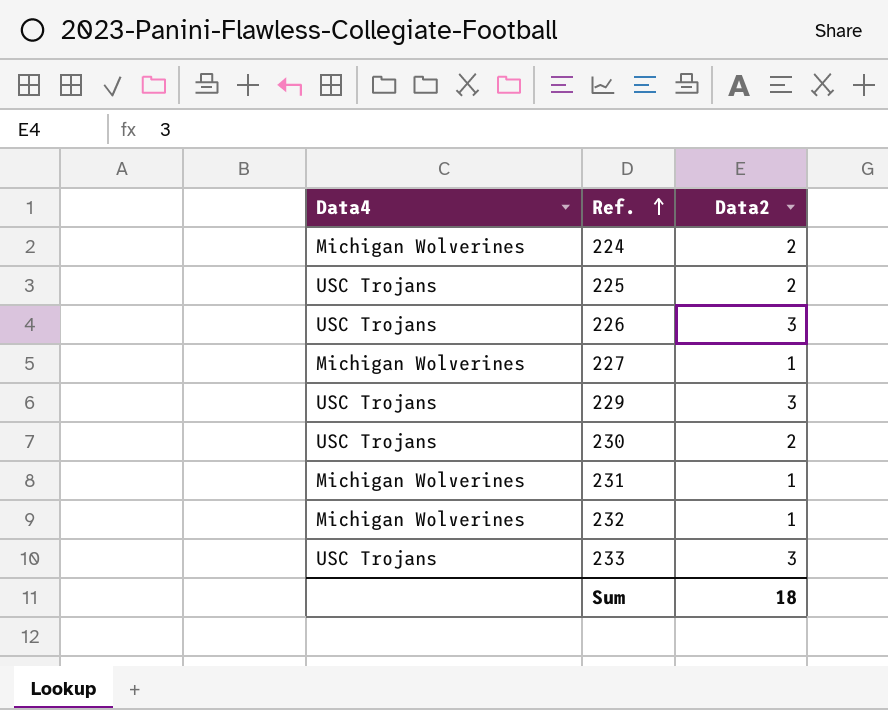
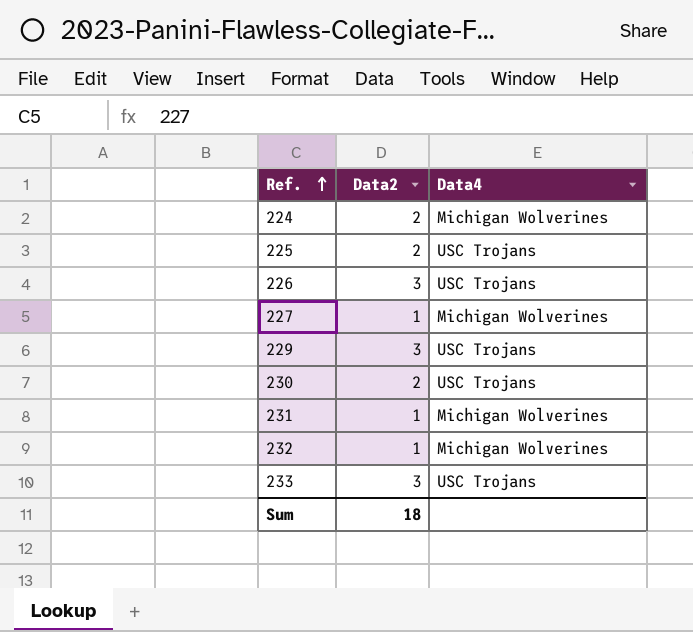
column Data4 | position: 1 -> 3

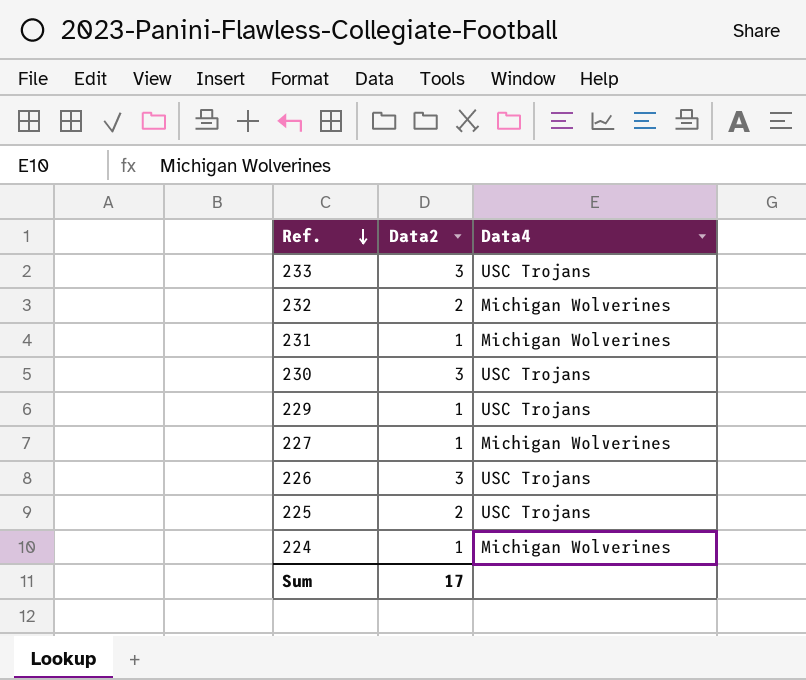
row order: Ref. ascending -> Ref. descending
232 | Data2: 1 -> 2
230 | Data2: 2 -> 3
229 | Data2: 3 -> 1
224 | Data2: 2 -> 1
Sum | Data2: 18 -> 17

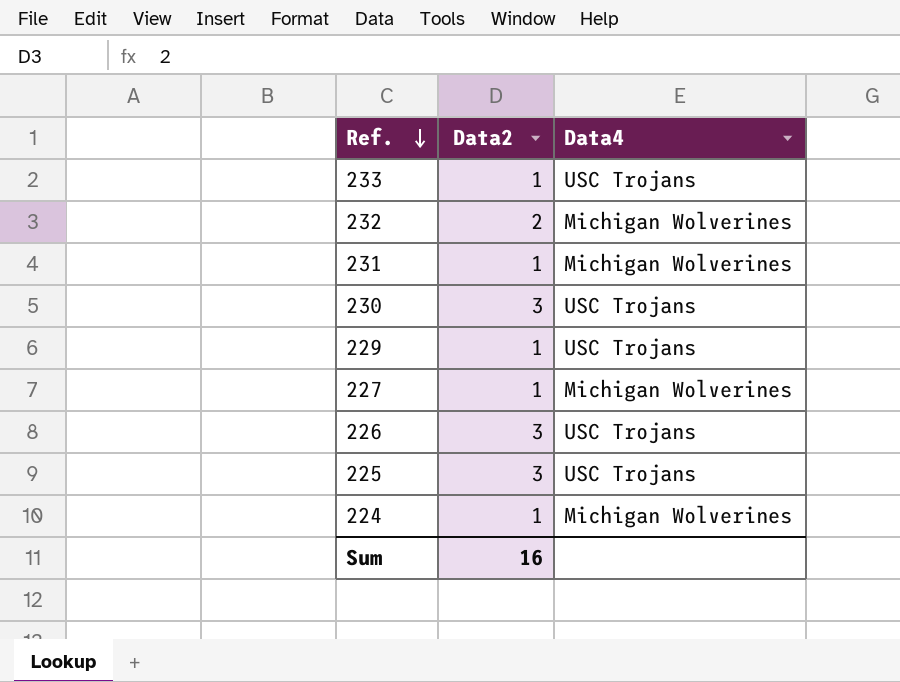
233 | Data2: 3 -> 1
225 | Data2: 2 -> 3
Sum | Data2: 17 -> 16

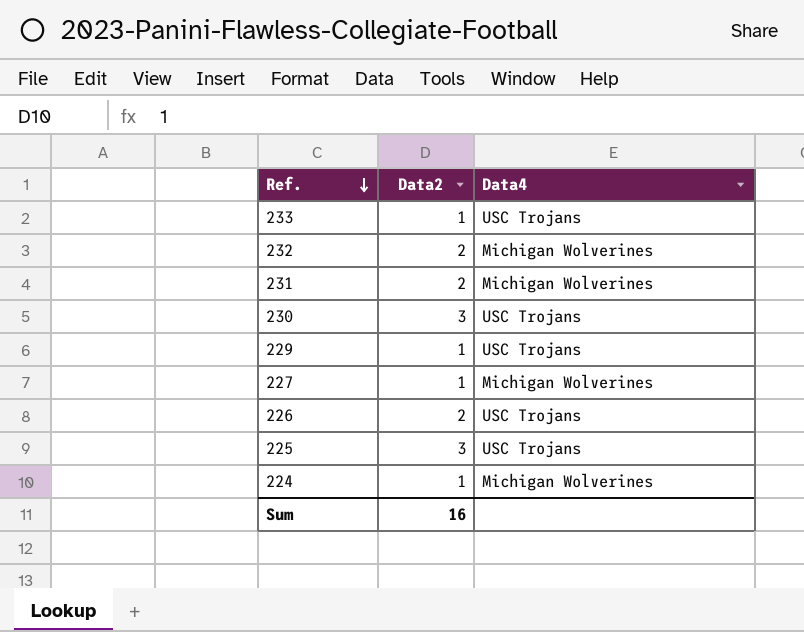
231 | Data2: 1 -> 2
226 | Data2: 3 -> 2

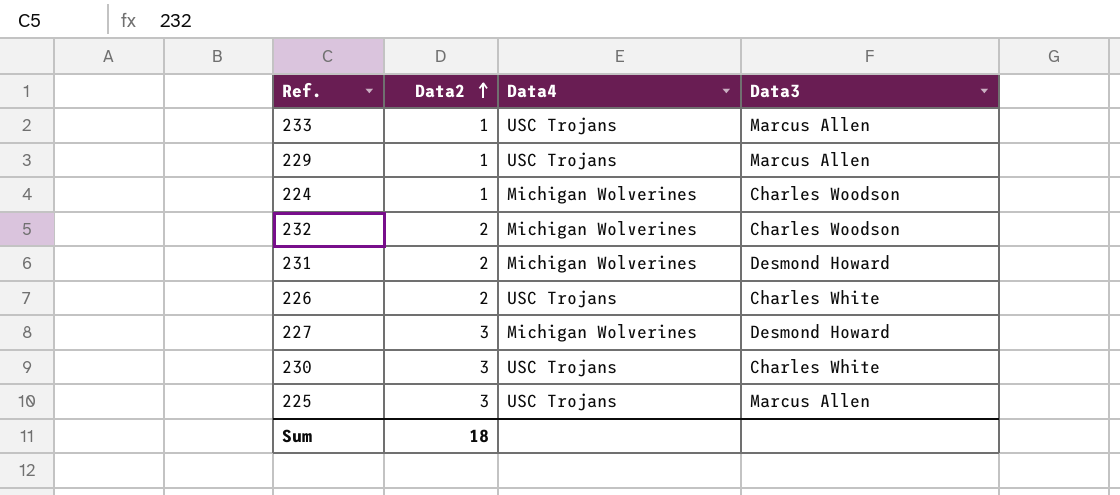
row order: Ref. descending -> Data2 ascending
column Data3 | position: none -> 4
227 | Data2: 1 -> 3
Sum | Data2: 16 -> 18

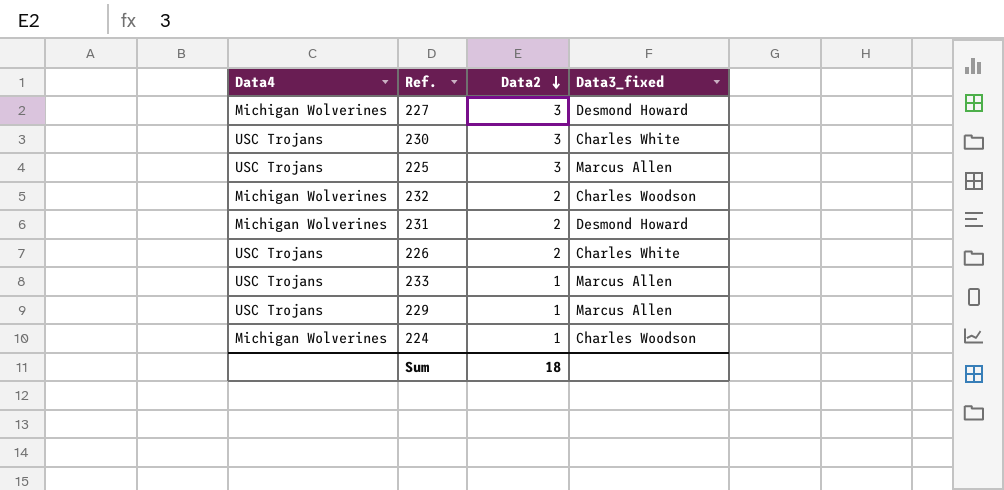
row order: Data2 ascending -> Data2 descending
column Data4 | position: 3 -> 1
column name: Data3 -> Data3_fixed

